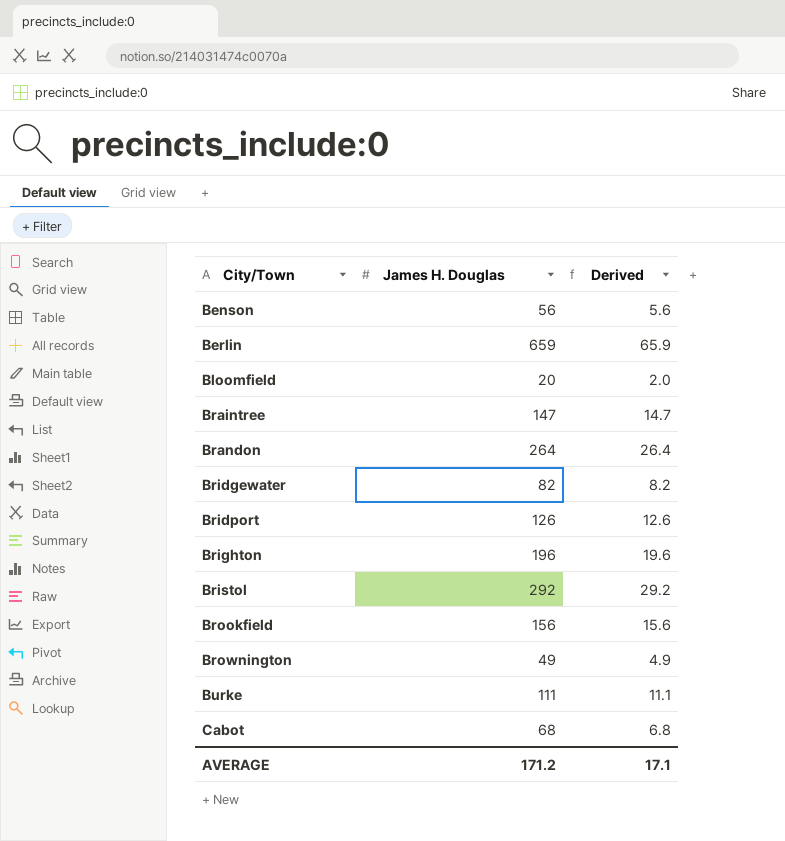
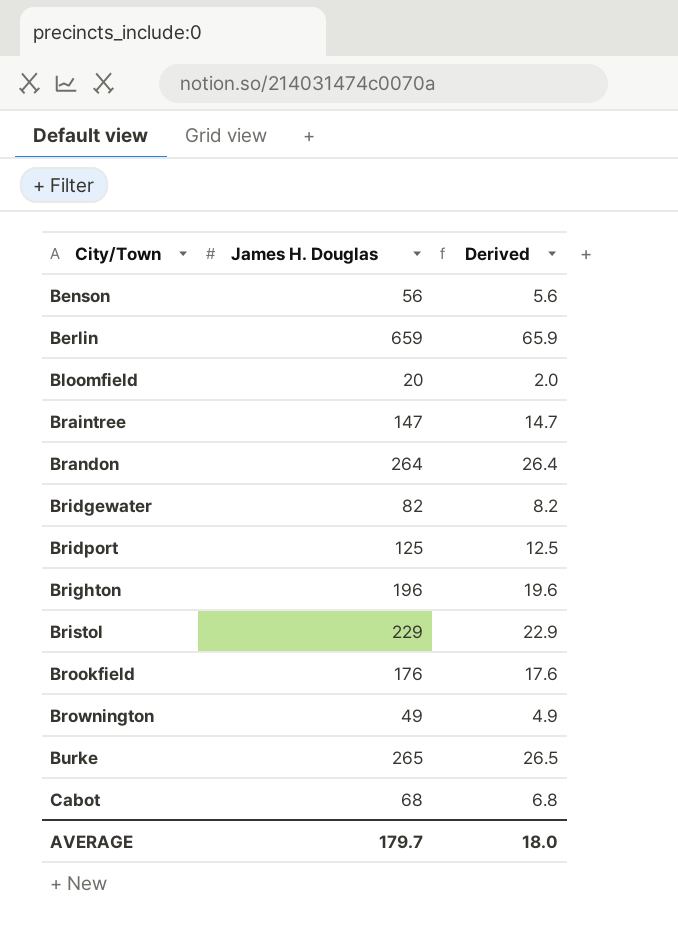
Bridport | James H. Douglas: 126 -> 125
Bridport | Derived: 12.6 -> 12.5
Bristol | James H. Douglas: 292 -> 229
Bristol | Derived: 29.2 -> 22.9
Brookfield | James H. Douglas: 156 -> 176
Brookfield | Derived: 15.6 -> 17.6
Burke | James H. Douglas: 111 -> 265
Burke | Derived: 11.1 -> 26.5
AVERAGE | James H. Douglas: 171.2 -> 179.7
AVERAGE | Derived: 17.1 -> 18.0

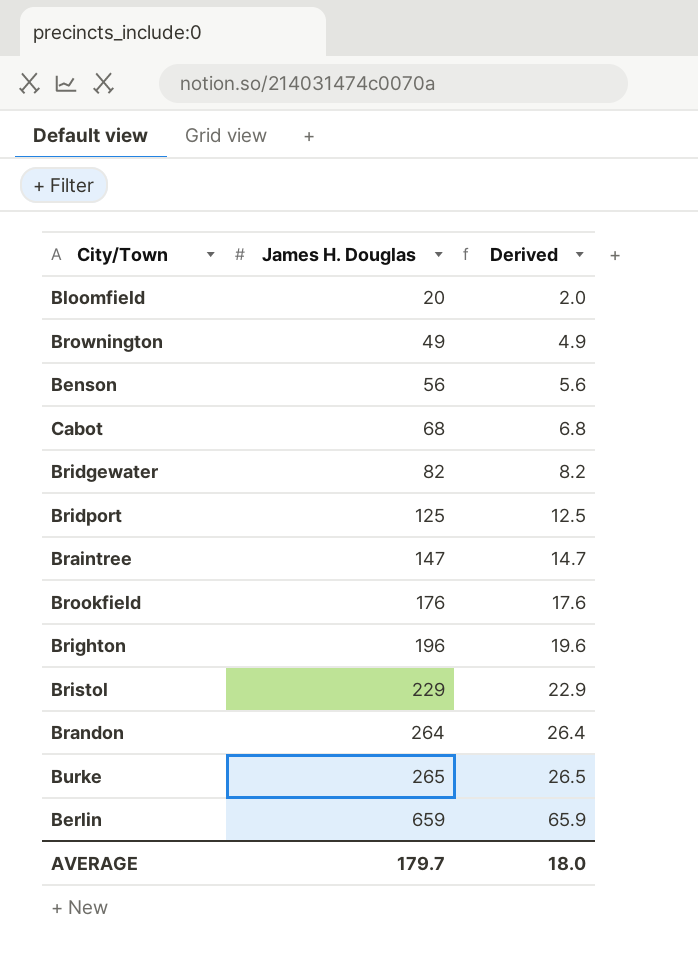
row order: City/Town ascending -> James H. Douglas ascending

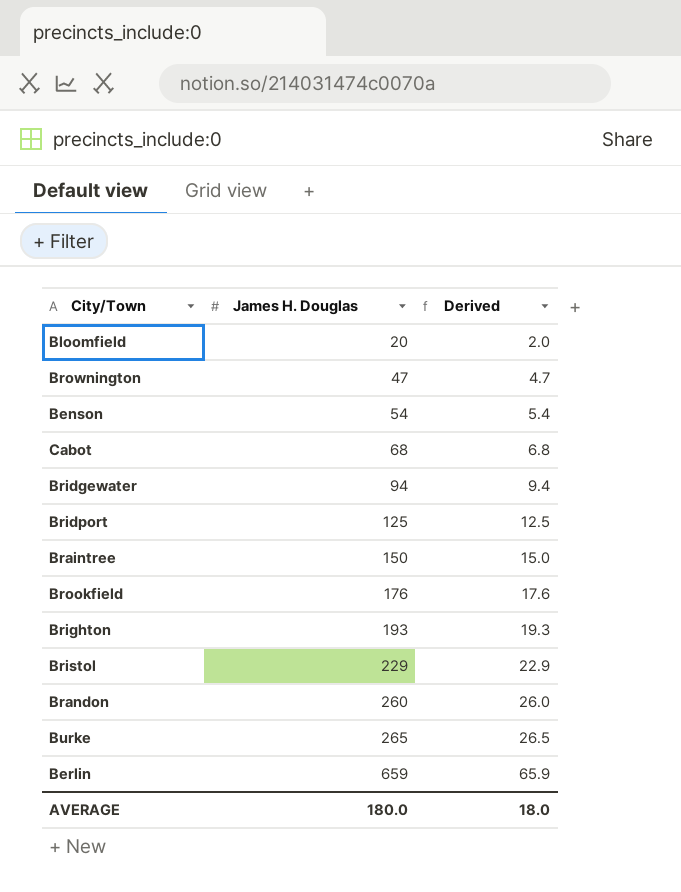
Brownington | James H. Douglas: 49 -> 47
Brownington | Derived: 4.9 -> 4.7
Benson | James H. Douglas: 56 -> 54
Benson | Derived: 5.6 -> 5.4
Bridgewater | James H. Douglas: 82 -> 94
Bridgewater | Derived: 8.2 -> 9.4
Braintree | James H. Douglas: 147 -> 150
Braintree | Derived: 14.7 -> 15.0
Brighton | James H. Douglas: 196 -> 193
Brighton | Derived: 19.6 -> 19.3
Brandon | James H. Douglas: 264 -> 260
Brandon | Derived: 26.4 -> 26.0
AVERAGE | James H. Douglas: 179.7 -> 180.0

